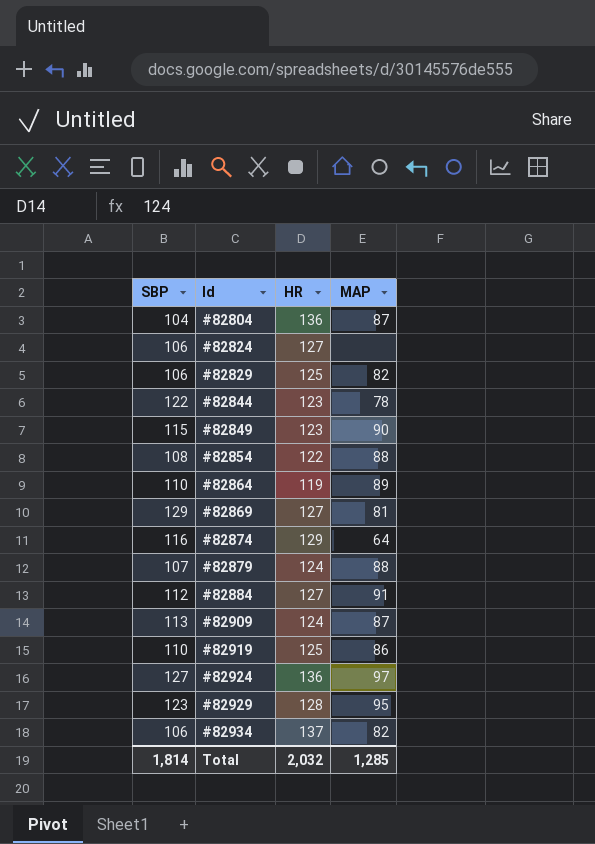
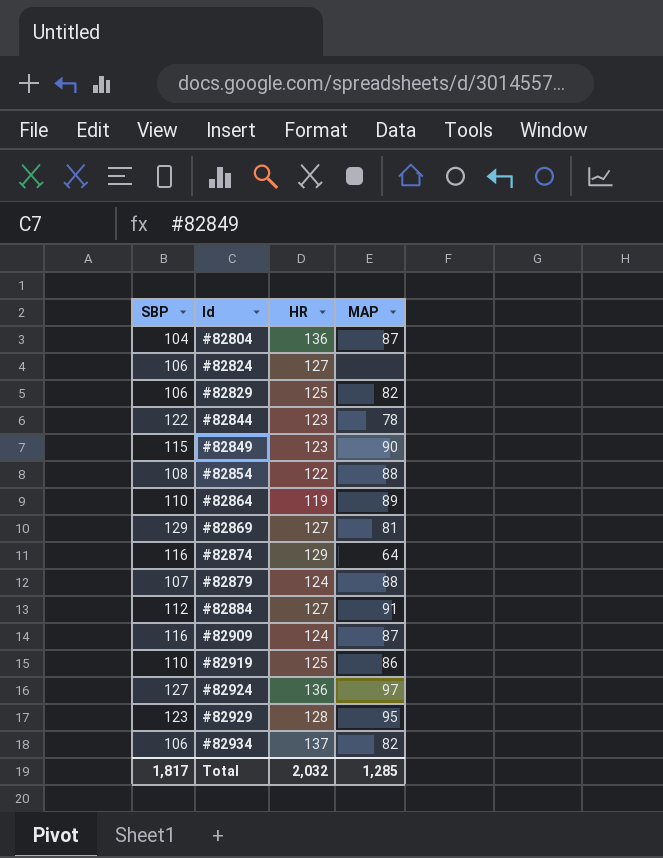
#82909 | SBP: 113 -> 116
Total | SBP: 1,814 -> 1,817

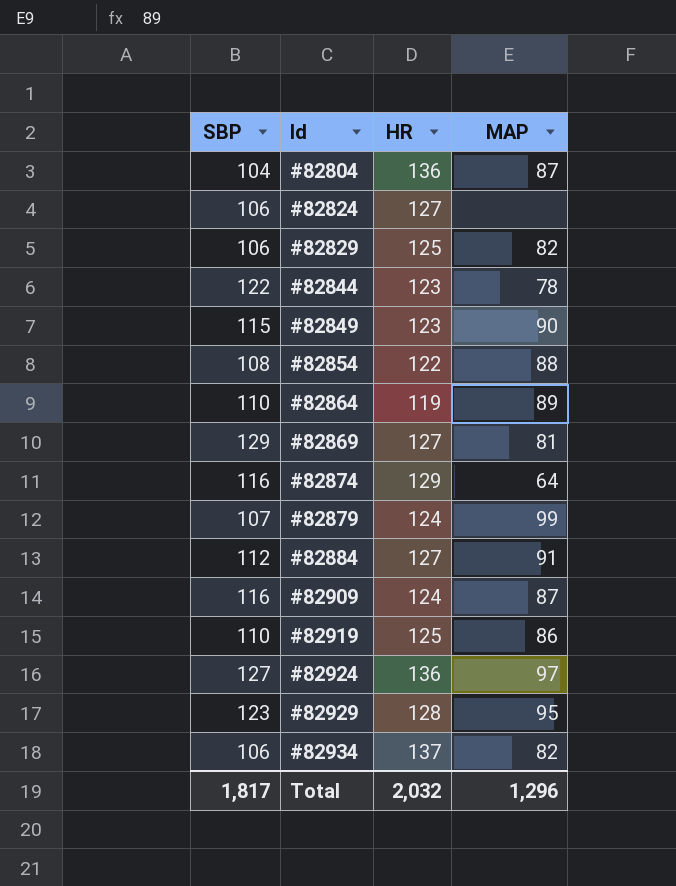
#82879 | MAP: 88 -> 99
Total | MAP: 1,285 -> 1,296

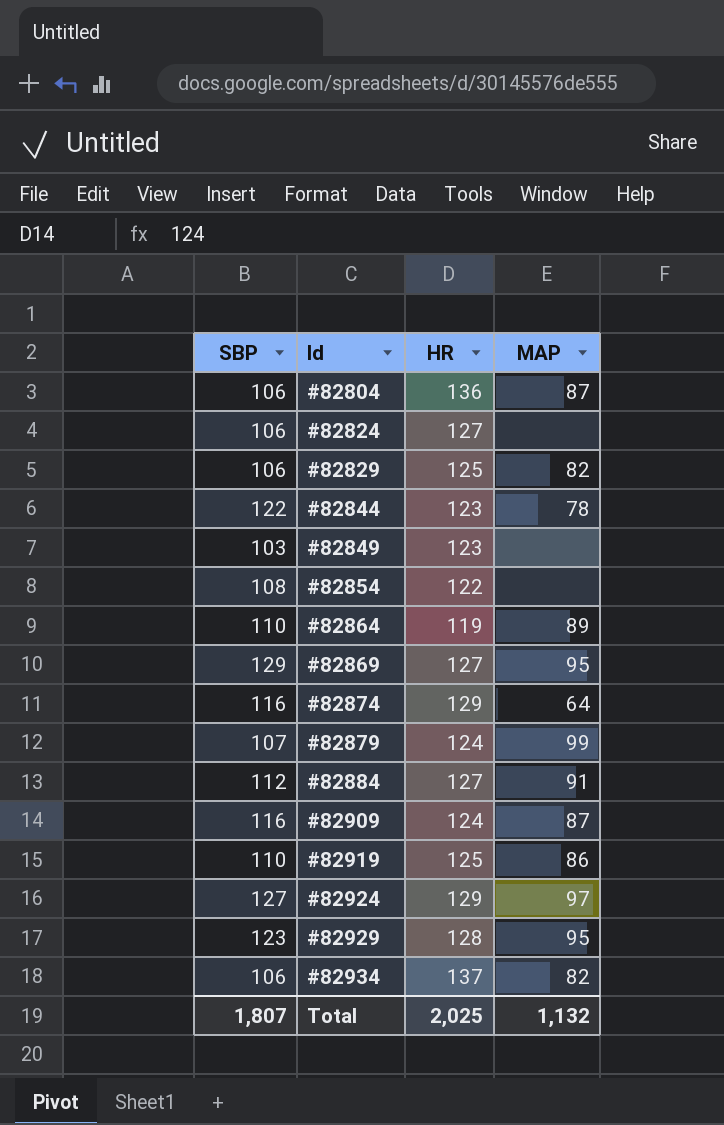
#82804 | SBP: 104 -> 106
#82849 | SBP: 115 -> 103
#82849 | MAP: 90 -> none
#82854 | MAP: 88 -> none
#82869 | MAP: 81 -> 95
#82924 | HR: 136 -> 129
Total | SBP: 1,817 -> 1,807
Total | HR: 2,032 -> 2,025
Total | MAP: 1,296 -> 1,132

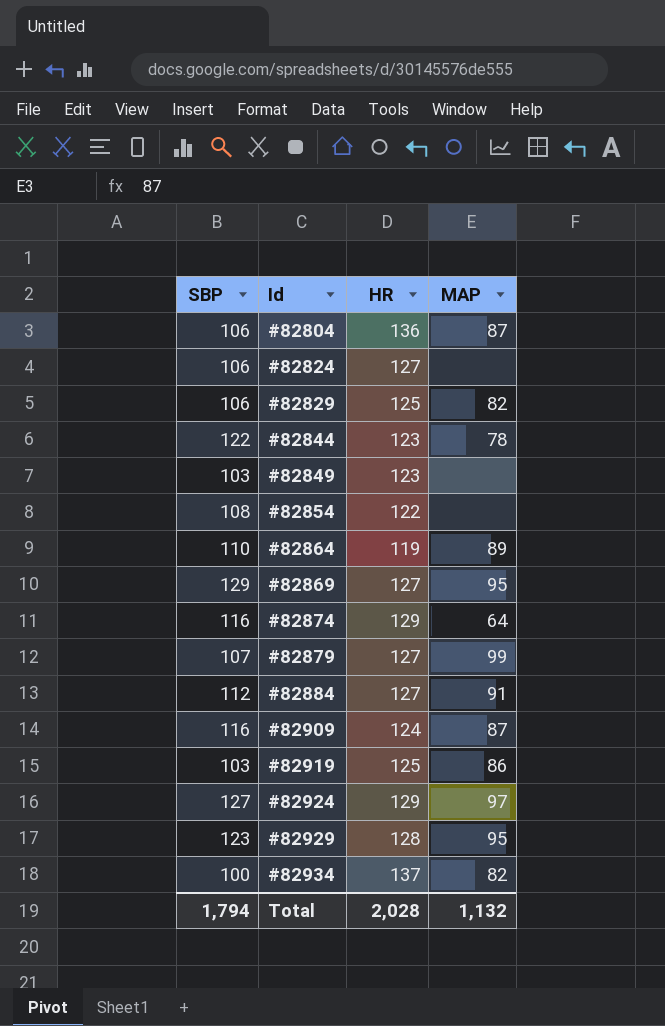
#82879 | HR: 124 -> 127
#82919 | SBP: 110 -> 103
#82934 | SBP: 106 -> 100
Total | SBP: 1,807 -> 1,794
Total | HR: 2,025 -> 2,028

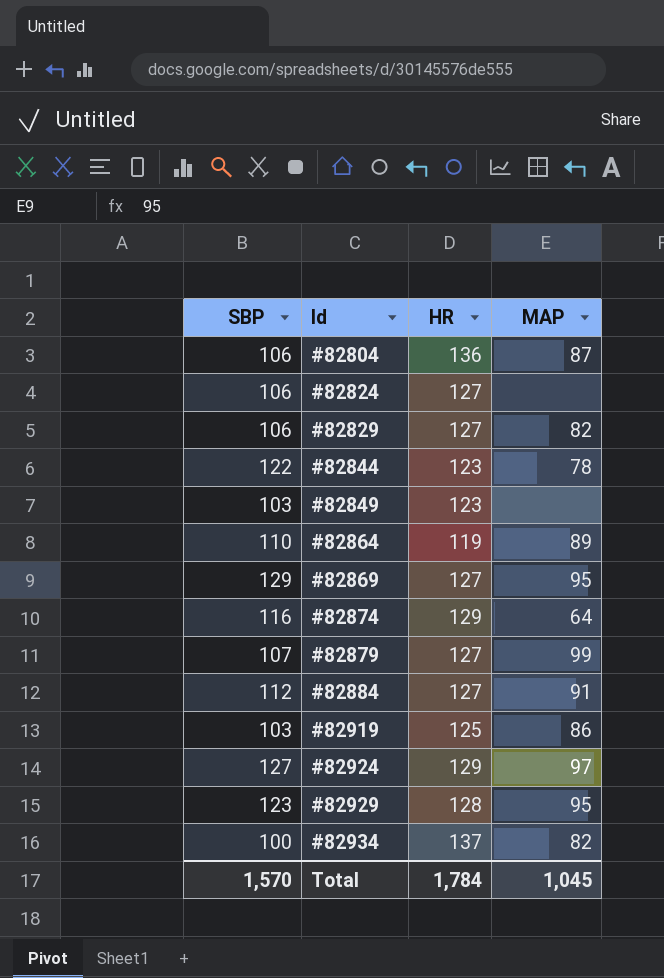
row #82854: 108 | 122 | none -> none
row #82909: 116 | 124 | 87 -> none
#82829 | HR: 125 -> 127
Total | SBP: 1,794 -> 1,570
Total | HR: 2,028 -> 1,784
Total | MAP: 1,132 -> 1,045

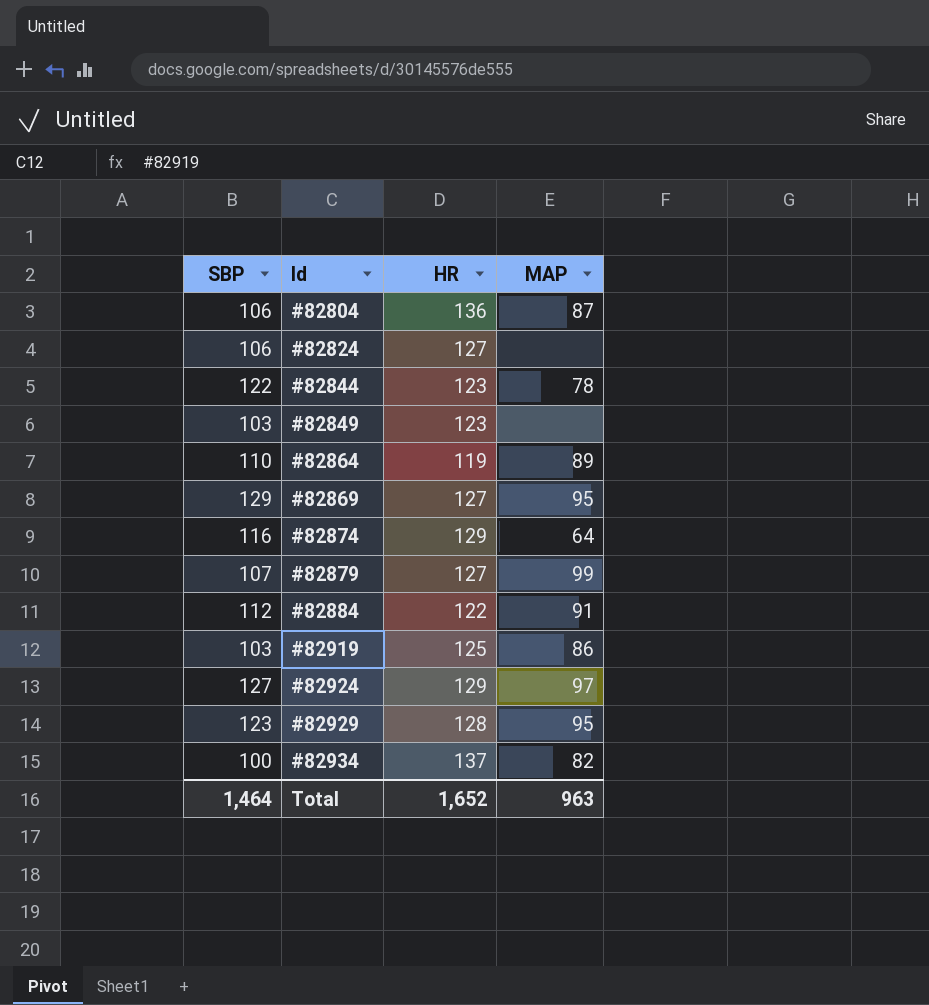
row #82829: 106 | 127 | 82 -> none
#82884 | HR: 127 -> 122
Total | SBP: 1,570 -> 1,464
Total | HR: 1,784 -> 1,652
Total | MAP: 1,045 -> 963

